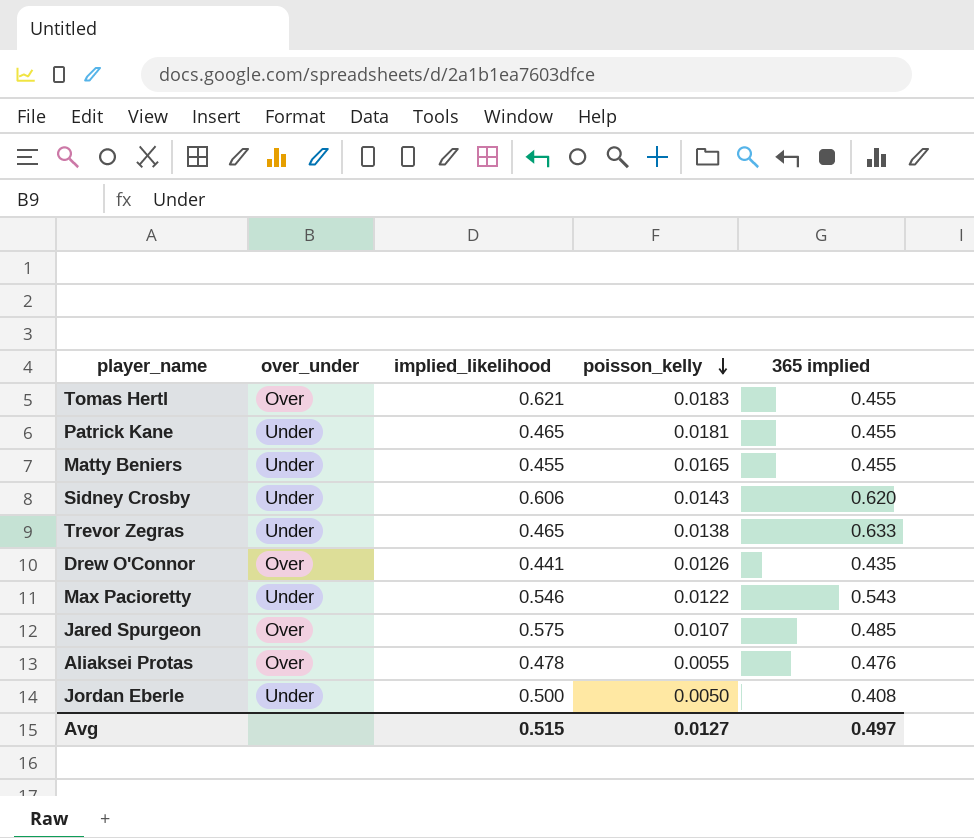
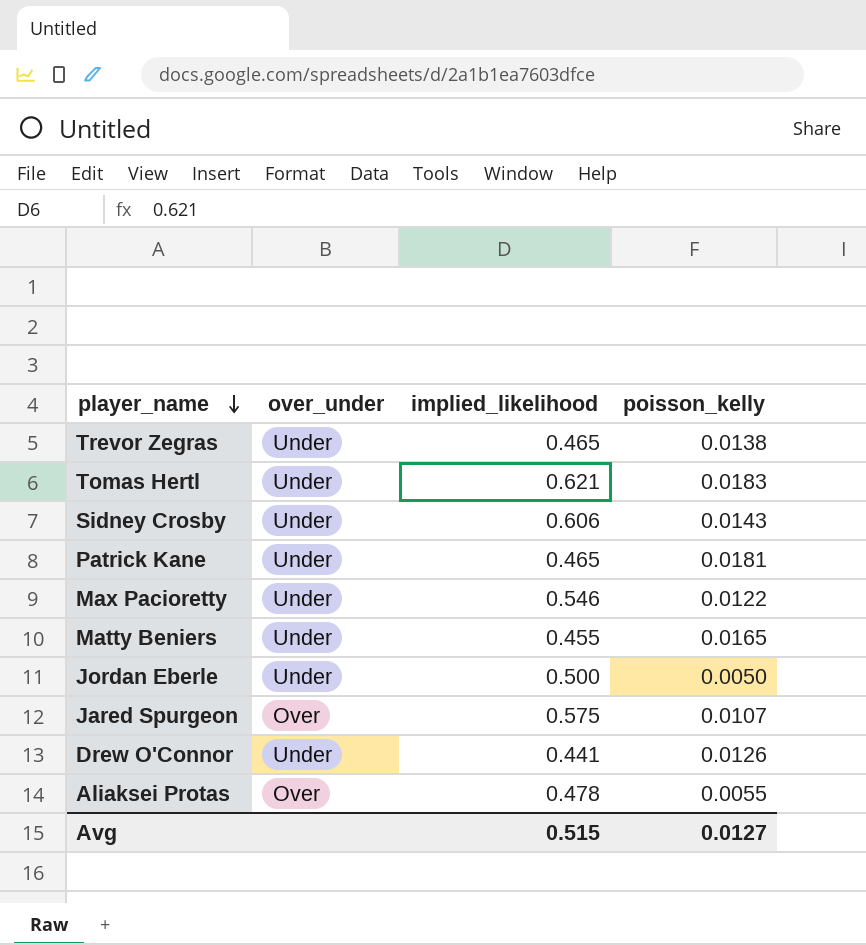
row order: poisson_kelly descending -> player_name descending
column 365 implied | position: 5 -> none
Tomas Hertl | over_under: Over -> Under
Drew O'Connor | over_under: Over -> Under

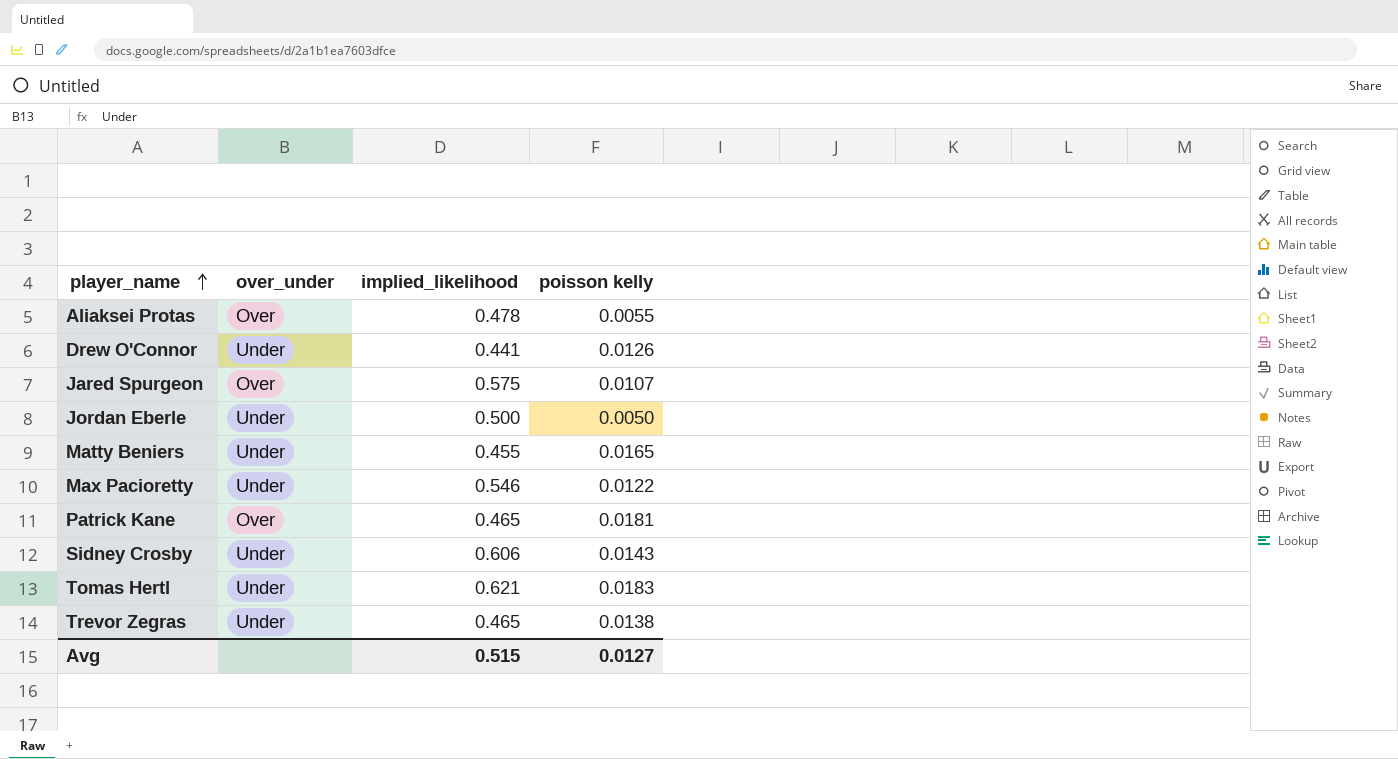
row order: player_name descending -> player_name ascending
column name: poisson_kelly -> poisson kelly
Patrick Kane | over_under: Under -> Over

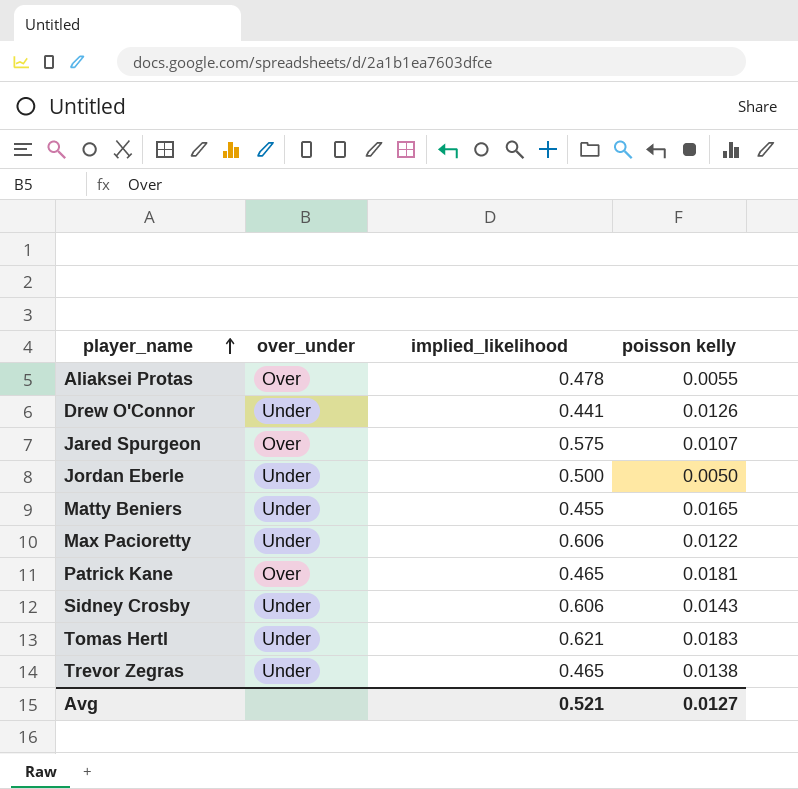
Max Pacioretty | implied_likelihood: 0.546 -> 0.606
Avg | implied_likelihood: 0.515 -> 0.521

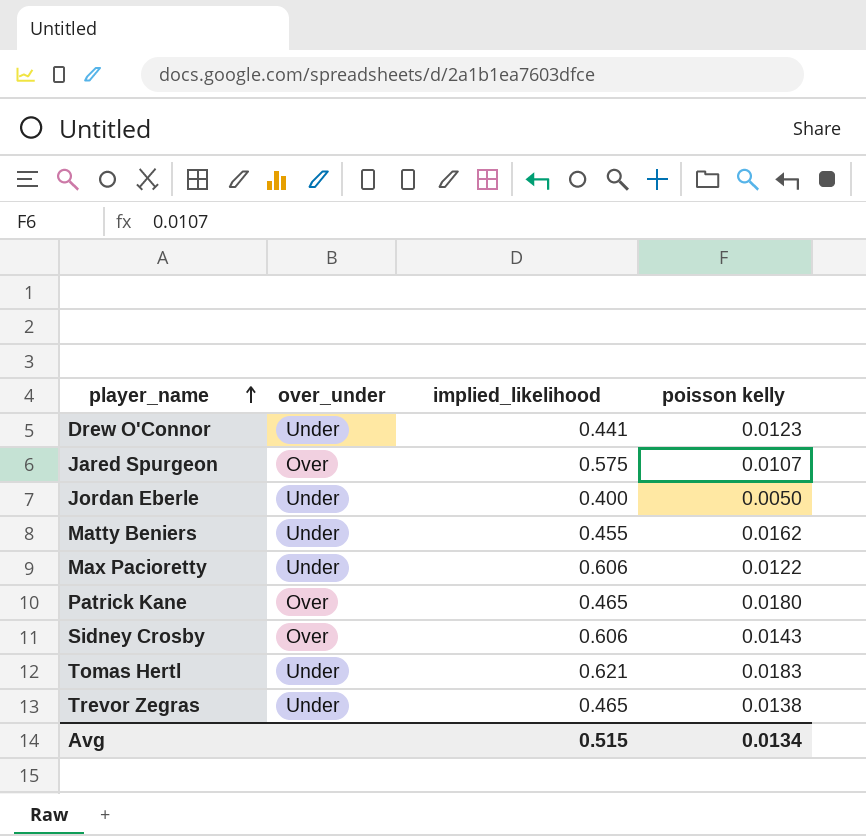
row Aliaksei Protas: Over | 0.478 | 0.0055 -> none
Drew O'Connor | poisson kelly: 0.0126 -> 0.0123
Jordan Eberle | implied_likelihood: 0.500 -> 0.400
Matty Beniers | poisson kelly: 0.0165 -> 0.0162
Patrick Kane | poisson kelly: 0.0181 -> 0.0180
Sidney Crosby | over_under: Under -> Over
Avg | implied_likelihood: 0.521 -> 0.515
Avg | poisson kelly: 0.0127 -> 0.0134

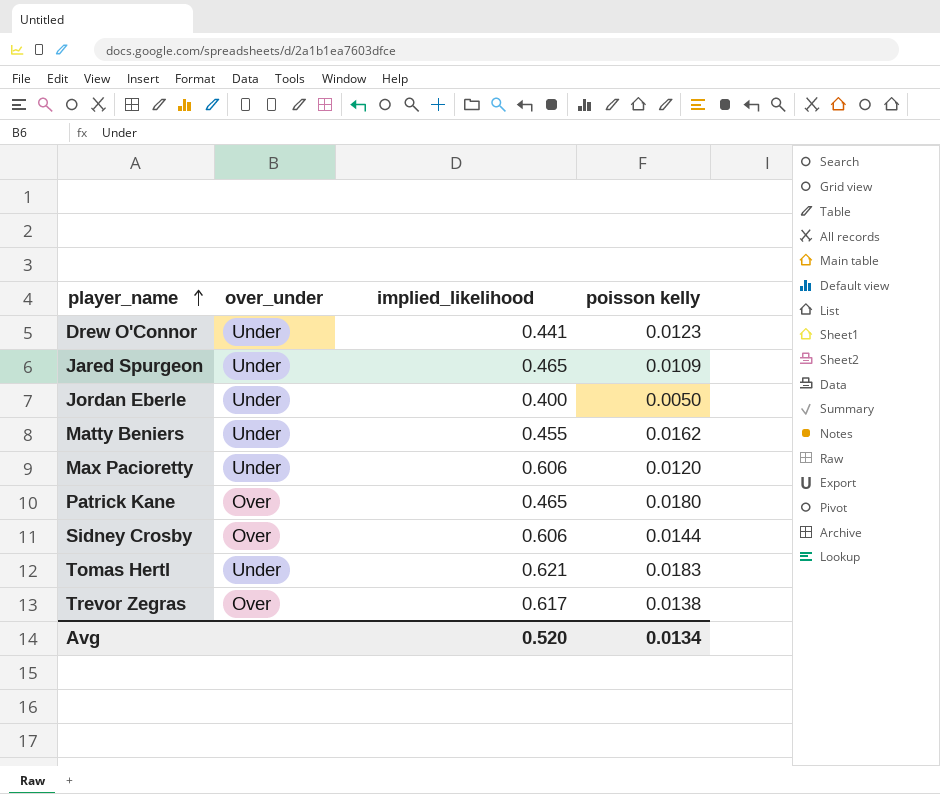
Jared Spurgeon | over_under: Over -> Under
Jared Spurgeon | implied_likelihood: 0.575 -> 0.465
Jared Spurgeon | poisson kelly: 0.0107 -> 0.0109
Max Pacioretty | poisson kelly: 0.0122 -> 0.0120
Sidney Crosby | poisson kelly: 0.0143 -> 0.0144
Trevor Zegras | over_under: Under -> Over
Trevor Zegras | implied_likelihood: 0.465 -> 0.617
Avg | implied_likelihood: 0.515 -> 0.520

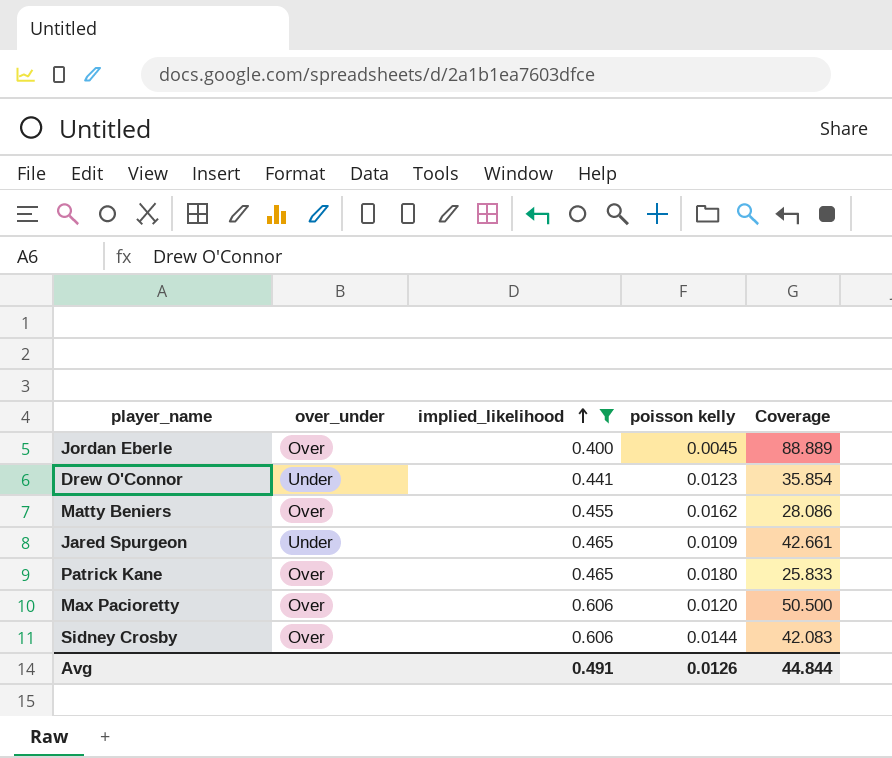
filter: none -> implied_likelihood <= 0.606
row order: player_name ascending -> implied_likelihood ascending
column Coverage | formula: none -> [implied_likelihood] / [poisson kelly]
Jordan Eberle | over_under: Under -> Over
Jordan Eberle | poisson kelly: 0.0050 -> 0.0045
Matty Beniers | over_under: Under -> Over
Max Pacioretty | over_under: Under -> Over
Avg | implied_likelihood: 0.520 -> 0.491
Avg | poisson kelly: 0.0134 -> 0.0126

